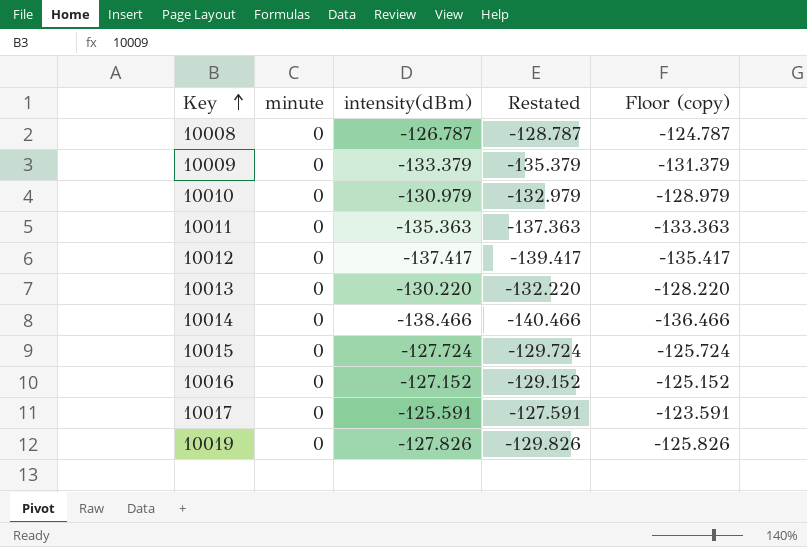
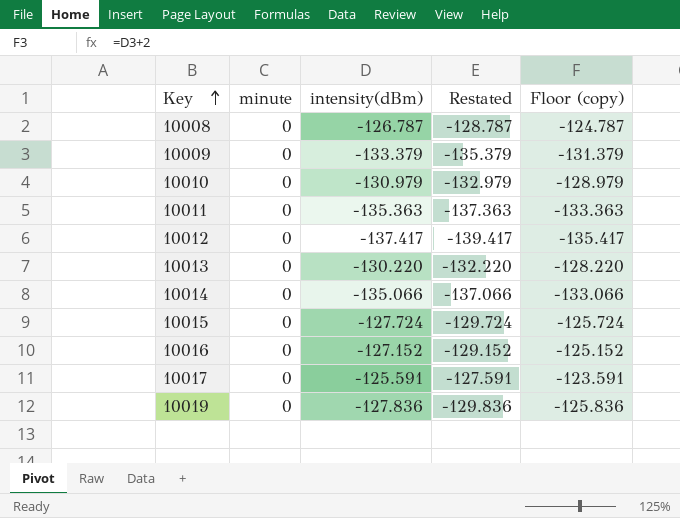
10014 | intensity(dBm): -138.466 -> -135.066
10014 | Restated: -140.466 -> -137.066
10014 | Floor (copy): -136.466 -> -133.066
10019 | intensity(dBm): -127.826 -> -127.836
10019 | Restated: -129.826 -> -129.836
10019 | Floor (copy): -125.826 -> -125.836

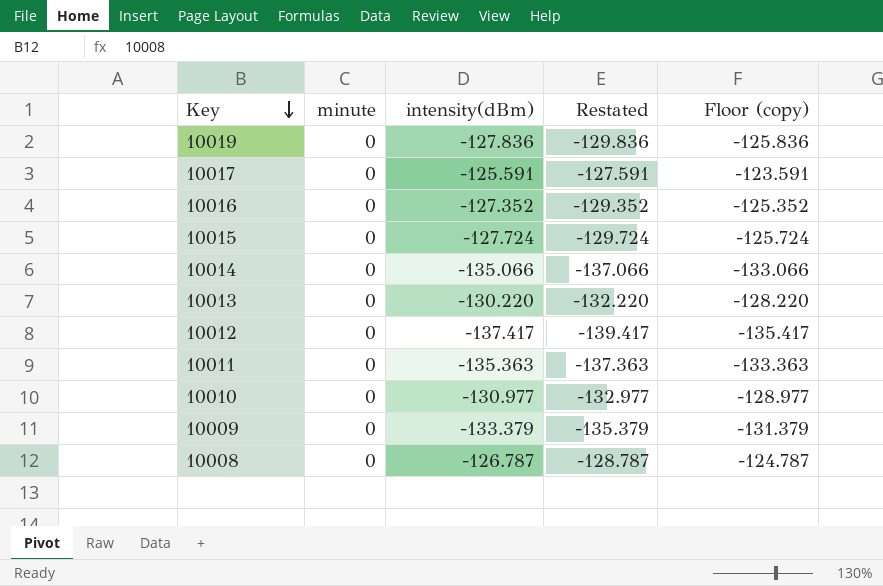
row order: Key ascending -> Key descending
10016 | intensity(dBm): -127.152 -> -127.352
10016 | Restated: -129.152 -> -129.352
10016 | Floor (copy): -125.152 -> -125.352
10010 | intensity(dBm): -130.979 -> -130.977
10010 | Restated: -132.979 -> -132.977
10010 | Floor (copy): -128.979 -> -128.977

